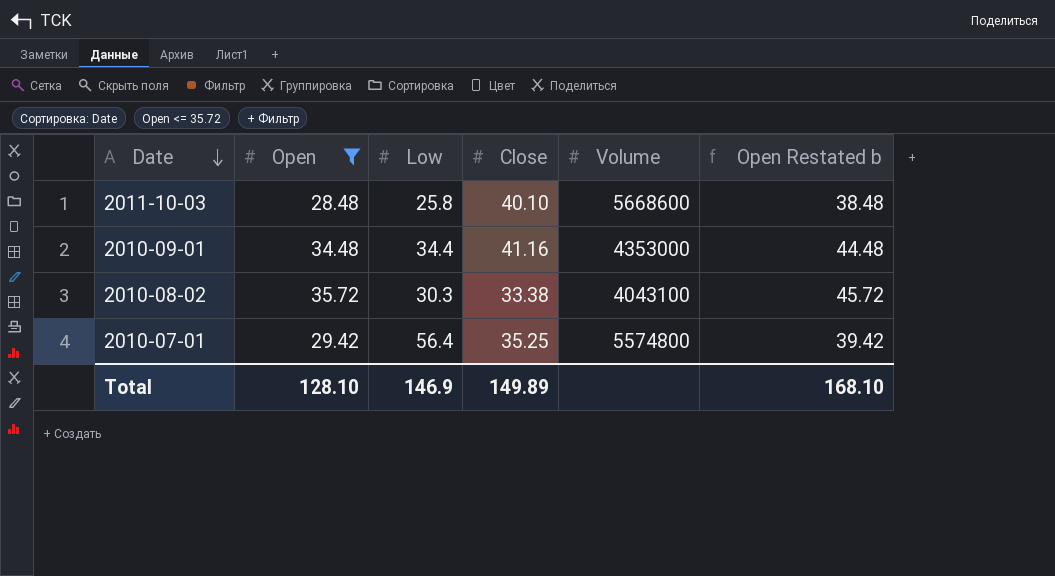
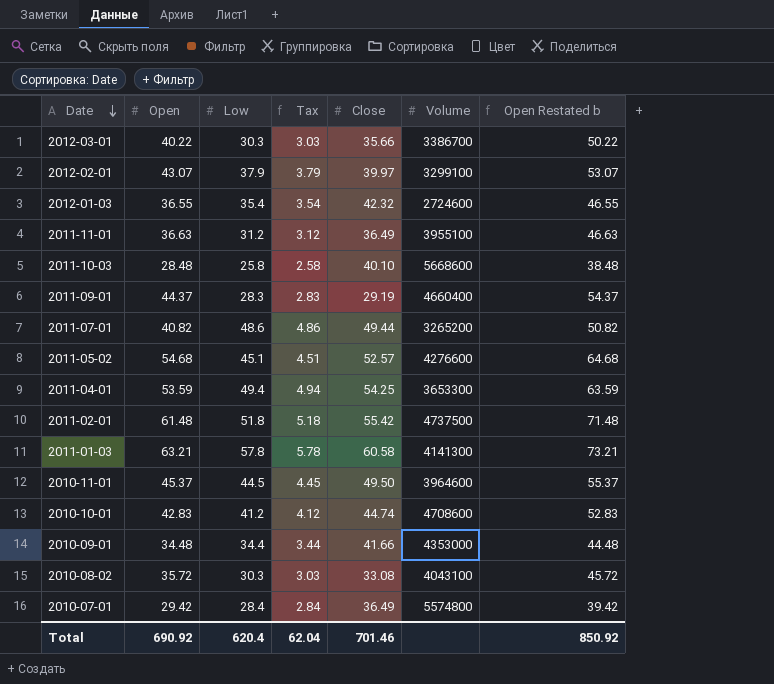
filter: Open <= 35.72 -> none
column Tax | formula: none -> [Low] * 0.1
2010-09-01 | Close: 41.16 -> 41.66
2010-08-02 | Close: 33.38 -> 33.08
2010-07-01 | Low: 56.4 -> 28.4
2010-07-01 | Close: 35.25 -> 36.49
Total | Open: 128.10 -> 690.92
Total | Low: 146.9 -> 620.4
Total | Close: 149.89 -> 701.46
Total | Open Restated b: 168.10 -> 850.92

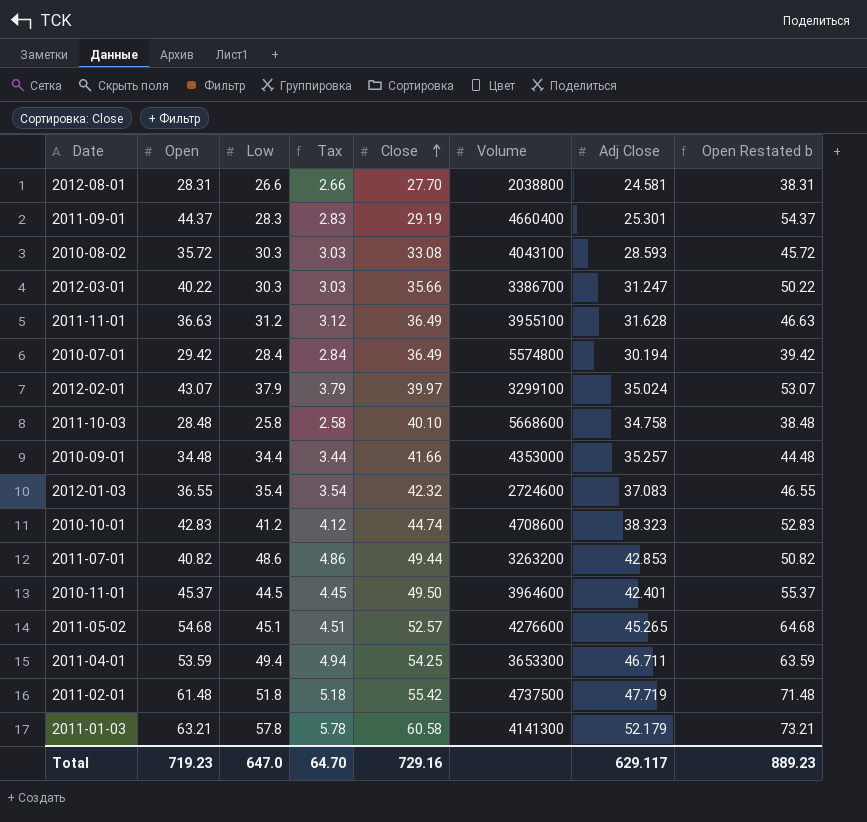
row order: Date descending -> Close ascending
column Adj Close | position: none -> 7
row 2012-08-01: none -> 28.31 | 26.6 | 2.66 | 27.70 | 2038800 | 24.581 | 38.31
2011-07-01 | Volume: 3265200 -> 3263200
Total | Open: 690.92 -> 719.23
Total | Low: 620.4 -> 647.0
Total | Tax: 62.04 -> 64.70
Total | Close: 701.46 -> 729.16
Total | Open Restated b: 850.92 -> 889.23

